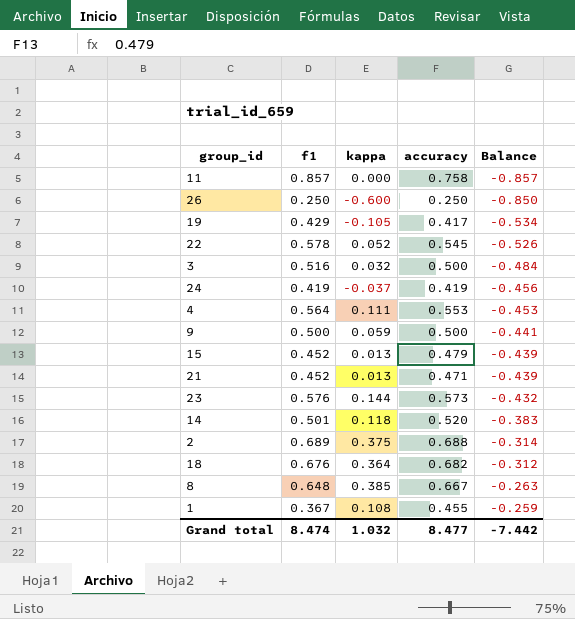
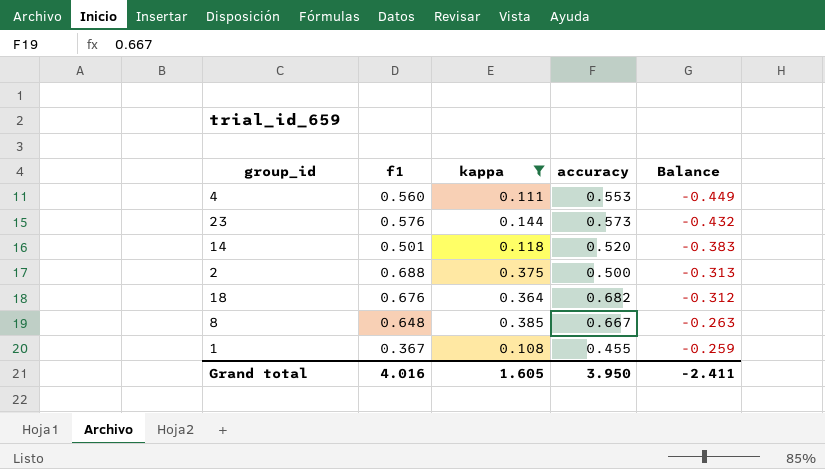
filter: none -> kappa >= 0.108
4 | f1: 0.564 -> 0.560
4 | Balance: -0.453 -> -0.449
2 | f1: 0.689 -> 0.688
2 | accuracy: 0.688 -> 0.500
2 | Balance: -0.314 -> -0.313
Grand total | f1: 8.474 -> 4.016
Grand total | kappa: 1.032 -> 1.605
Grand total | accuracy: 8.477 -> 3.950
Grand total | Balance: -7.442 -> -2.411

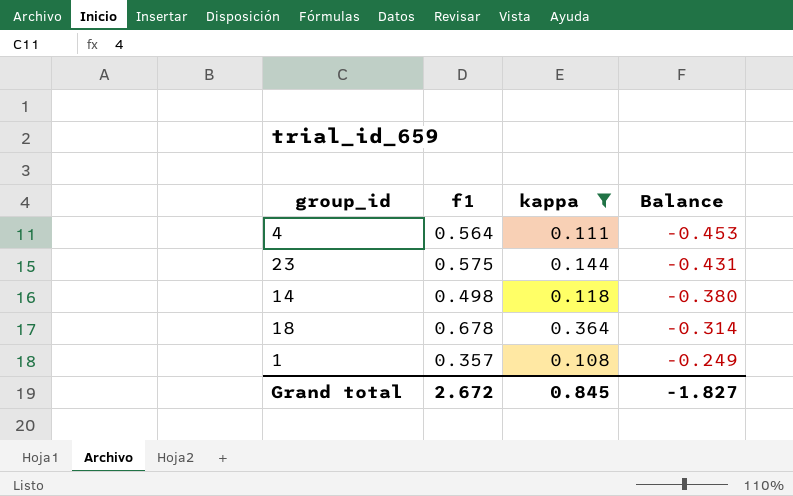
column accuracy | position: 4 -> none
row 2: 0.688 | 0.375 | 0.500 | -0.313 -> none
row 8: 0.648 | 0.385 | 0.667 | -0.263 -> none
4 | f1: 0.560 -> 0.564
4 | Balance: -0.449 -> -0.453
23 | f1: 0.576 -> 0.575
23 | Balance: -0.432 -> -0.431
14 | f1: 0.501 -> 0.498
14 | Balance: -0.383 -> -0.380
18 | f1: 0.676 -> 0.678
18 | Balance: -0.312 -> -0.314
1 | f1: 0.367 -> 0.357
1 | Balance: -0.259 -> -0.249
Grand total | f1: 4.016 -> 2.672
Grand total | kappa: 1.605 -> 0.845
Grand total | Balance: -2.411 -> -1.827

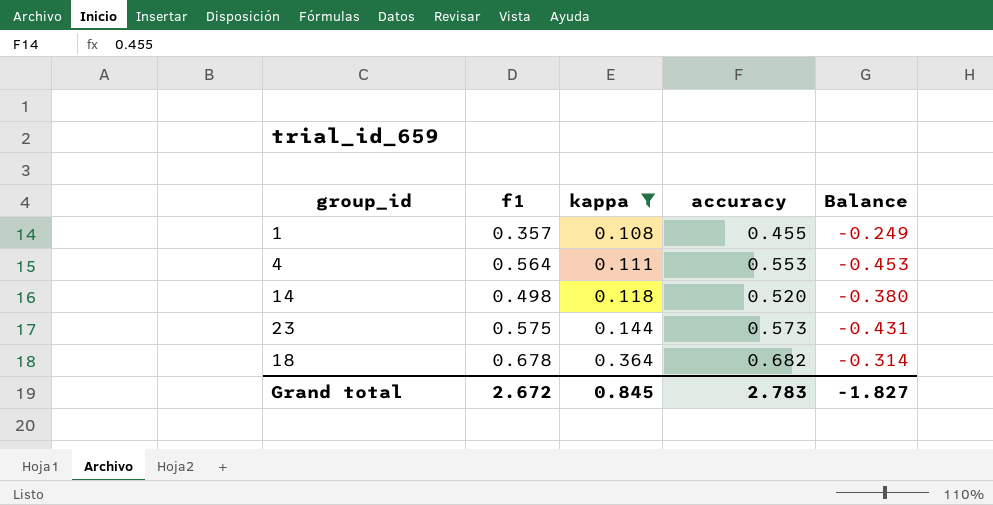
row order: Balance ascending -> kappa ascending
column accuracy | position: none -> 4

